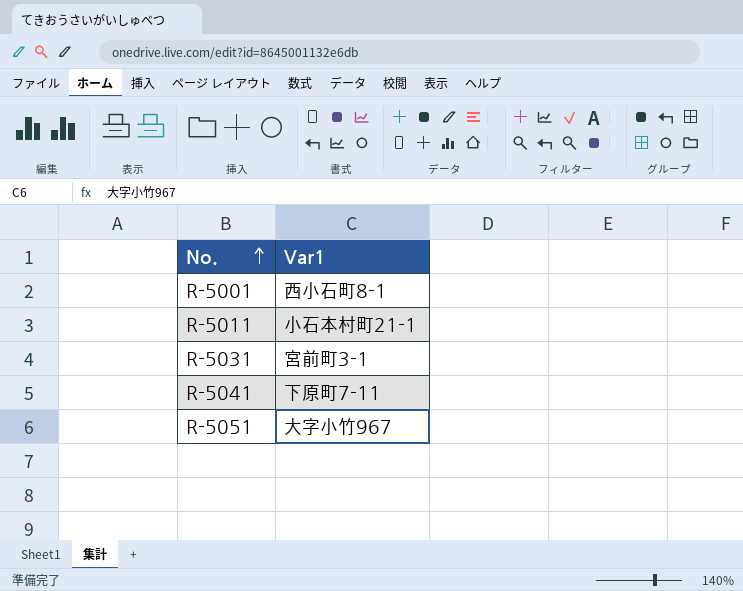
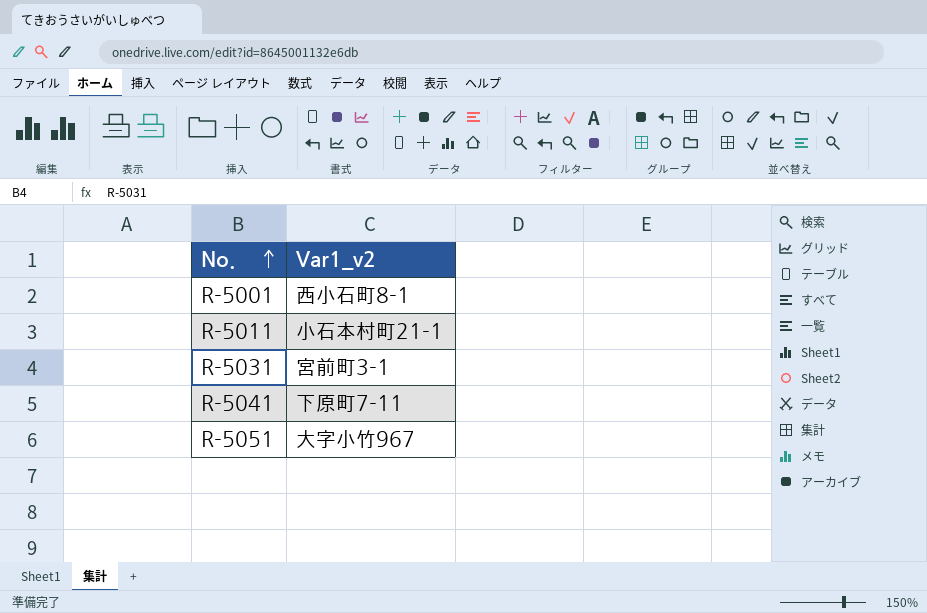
column name: Var1 -> Var1_v2

